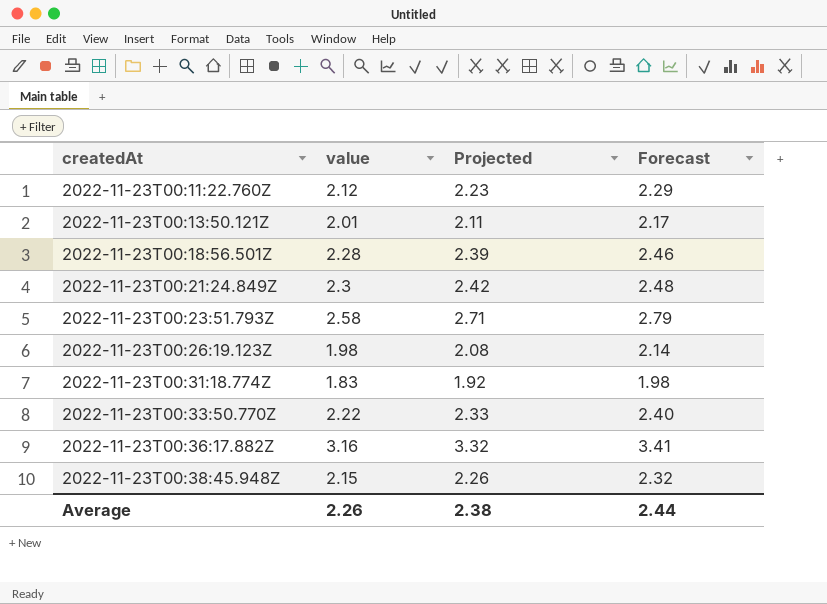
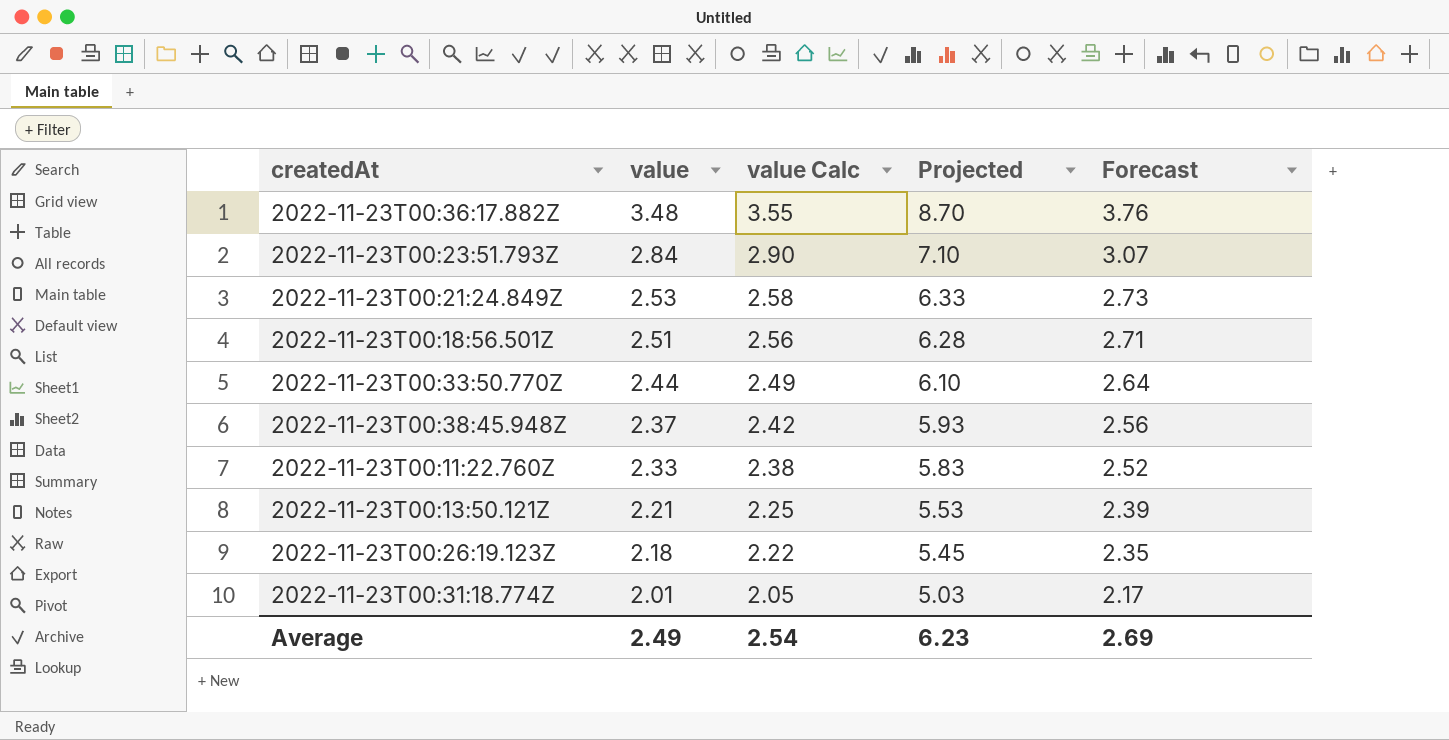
row order: createdAt ascending -> value descending
column value Calc | formula: none -> [value] * 1.02
column Projected | formula: [value] * 1.05 -> [value] * 2.5
2022-11-23T00:36:17.882Z | value: 3.16 -> 3.48
2022-11-23T00:36:17.882Z | Forecast: 3.41 -> 3.76
2022-11-23T00:23:51.793Z | value: 2.58 -> 2.84
2022-11-23T00:23:51.793Z | Forecast: 2.79 -> 3.07
2022-11-23T00:21:24.849Z | value: 2.3 -> 2.53
2022-11-23T00:21:24.849Z | Forecast: 2.48 -> 2.73
2022-11-23T00:18:56.501Z | value: 2.28 -> 2.51
2022-11-23T00:18:56.501Z | Forecast: 2.46 -> 2.71
2022-11-23T00:33:50.770Z | value: 2.22 -> 2.44
2022-11-23T00:33:50.770Z | Forecast: 2.40 -> 2.64
2022-11-23T00:38:45.948Z | value: 2.15 -> 2.37
2022-11-23T00:38:45.948Z | Forecast: 2.32 -> 2.56
2022-11-23T00:11:22.760Z | value: 2.12 -> 2.33
2022-11-23T00:11:22.760Z | Forecast: 2.29 -> 2.52
2022-11-23T00:13:50.121Z | value: 2.01 -> 2.21
2022-11-23T00:13:50.121Z | Forecast: 2.17 -> 2.39
2022-11-23T00:26:19.123Z | value: 1.98 -> 2.18
2022-11-23T00:26:19.123Z | Forecast: 2.14 -> 2.35
2022-11-23T00:31:18.774Z | value: 1.83 -> 2.01
2022-11-23T00:31:18.774Z | Forecast: 1.98 -> 2.17
Average | value: 2.26 -> 2.49
Average | Projected: 2.38 -> 6.23
Average | Forecast: 2.44 -> 2.69

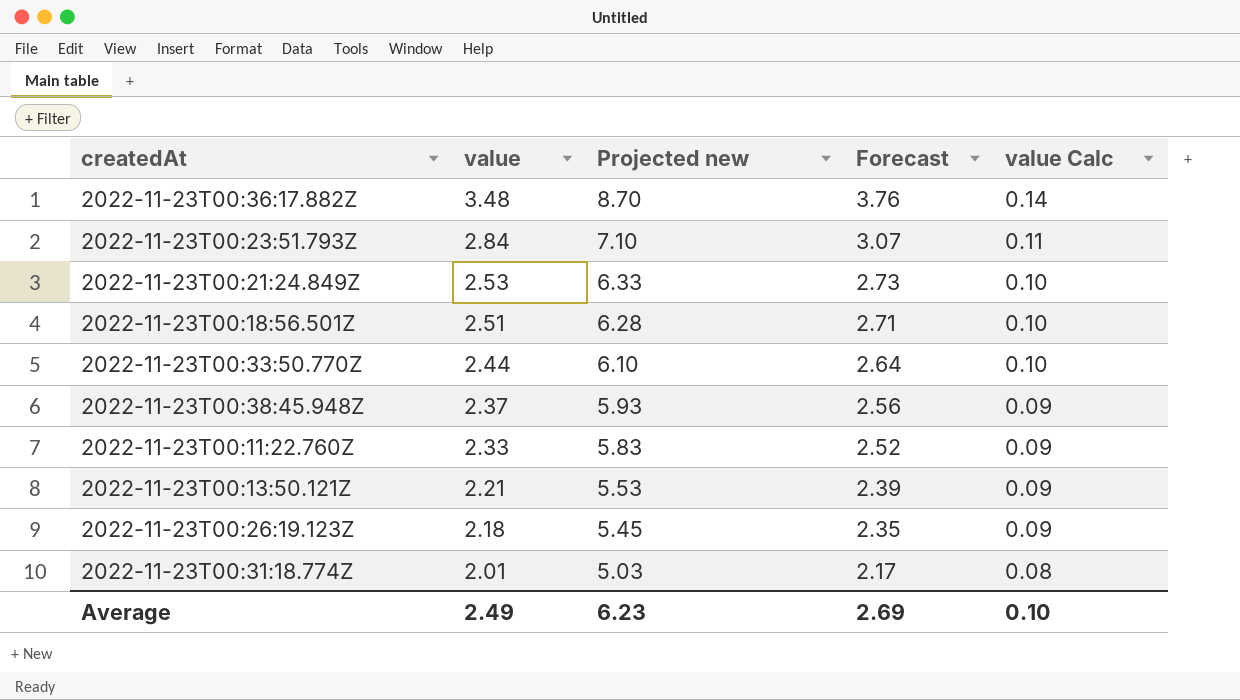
column name: Projected -> Projected new
column value Calc | formula: [value] * 1.02 -> [value] * 0.04
column value Calc | position: 3 -> 5
Average | value Calc: 2.54 -> 0.10

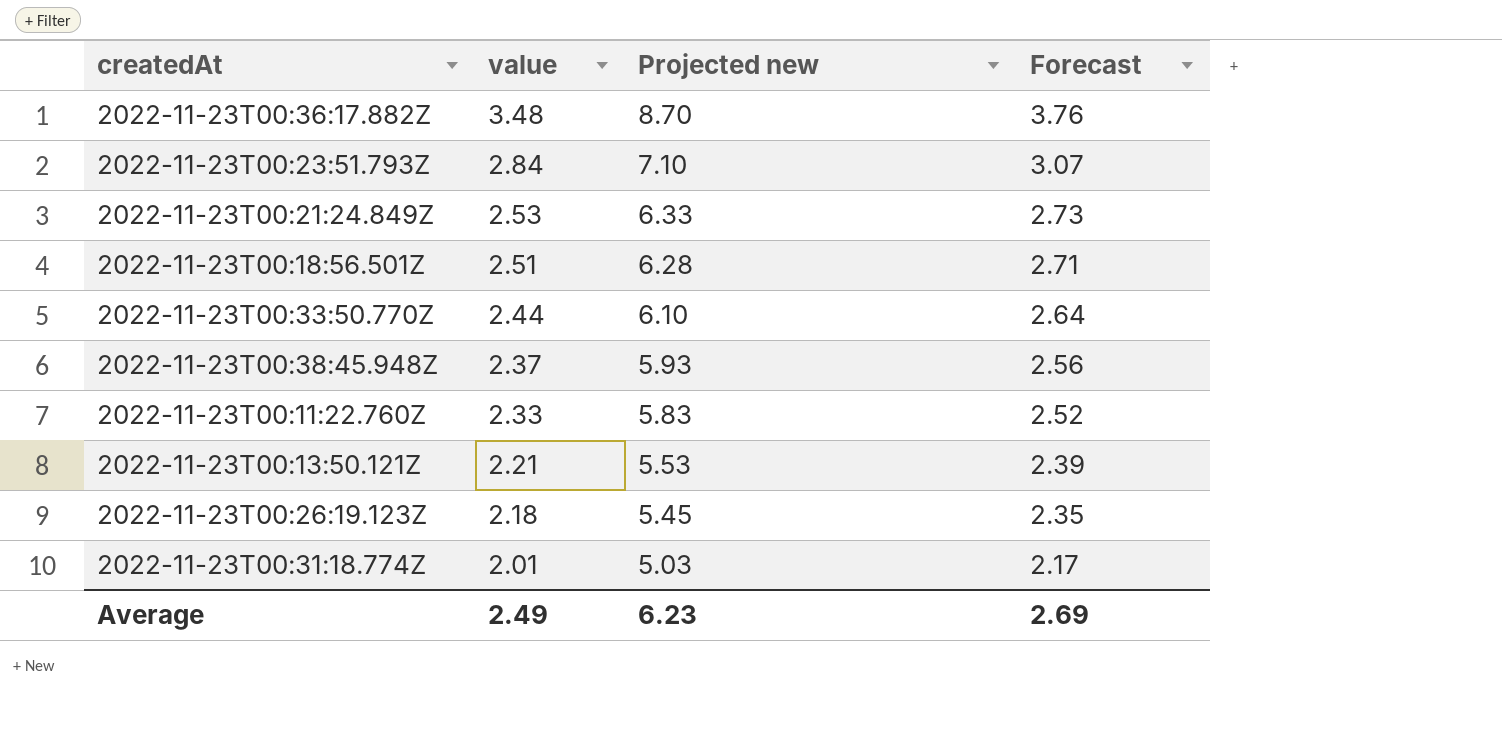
column value Calc | formula: [value] * 0.04 -> none

